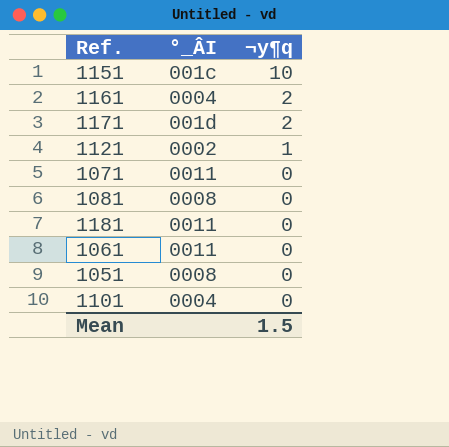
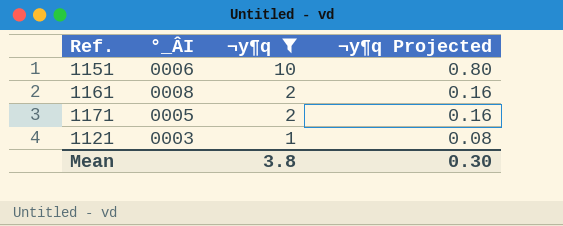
filter: none -> ¬y¶q != 0
column ¬y¶q Projected | formula: none -> [¬y¶q] * 0.08
1151 | °_ÂI: 001c -> 0006
1161 | °_ÂI: 0004 -> 0008
1171 | °_ÂI: 001d -> 0005
1121 | °_ÂI: 0002 -> 0003
Mean | ¬y¶q: 1.5 -> 3.8

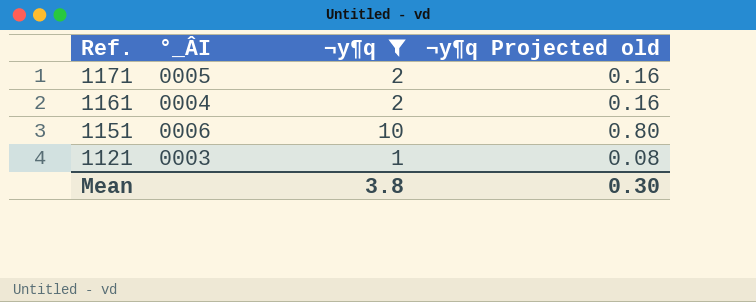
row order: ¬y¶q descending -> Ref. descending
column name: ¬y¶q Projected -> ¬y¶q Projected old
1161 | °_ÂI: 0008 -> 0004

